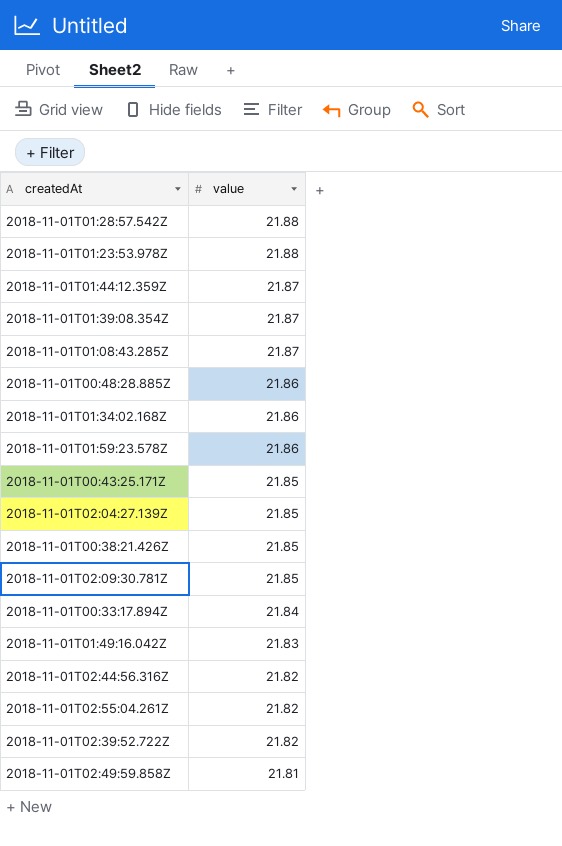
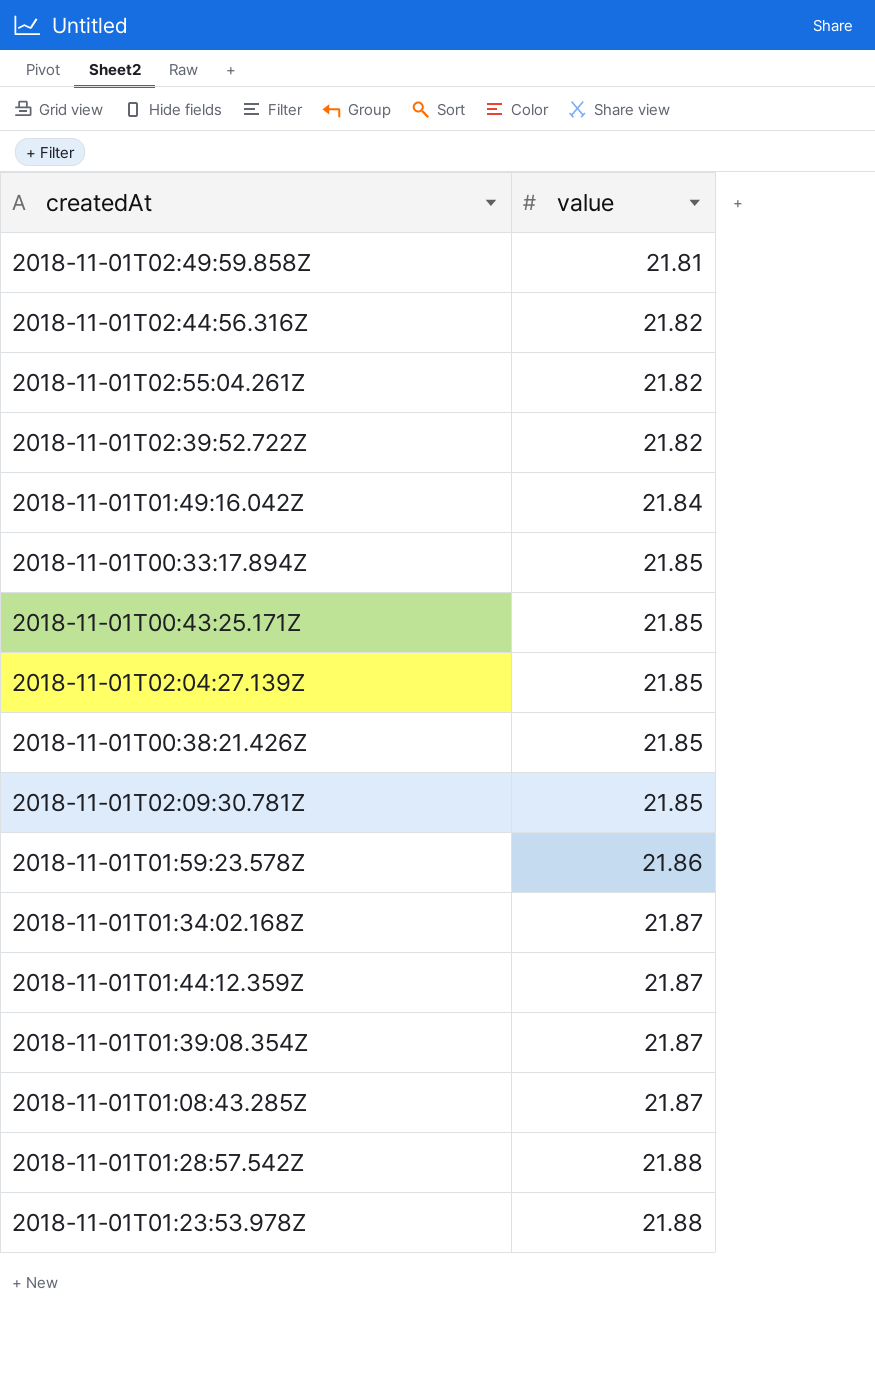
row order: value descending -> value ascending
row 2018-11-01T00:48:28.885Z: 21.86 -> none
2018-11-01T01:49:16.042Z | value: 21.83 -> 21.84
2018-11-01T00:33:17.894Z | value: 21.84 -> 21.85
2018-11-01T01:34:02.168Z | value: 21.86 -> 21.87

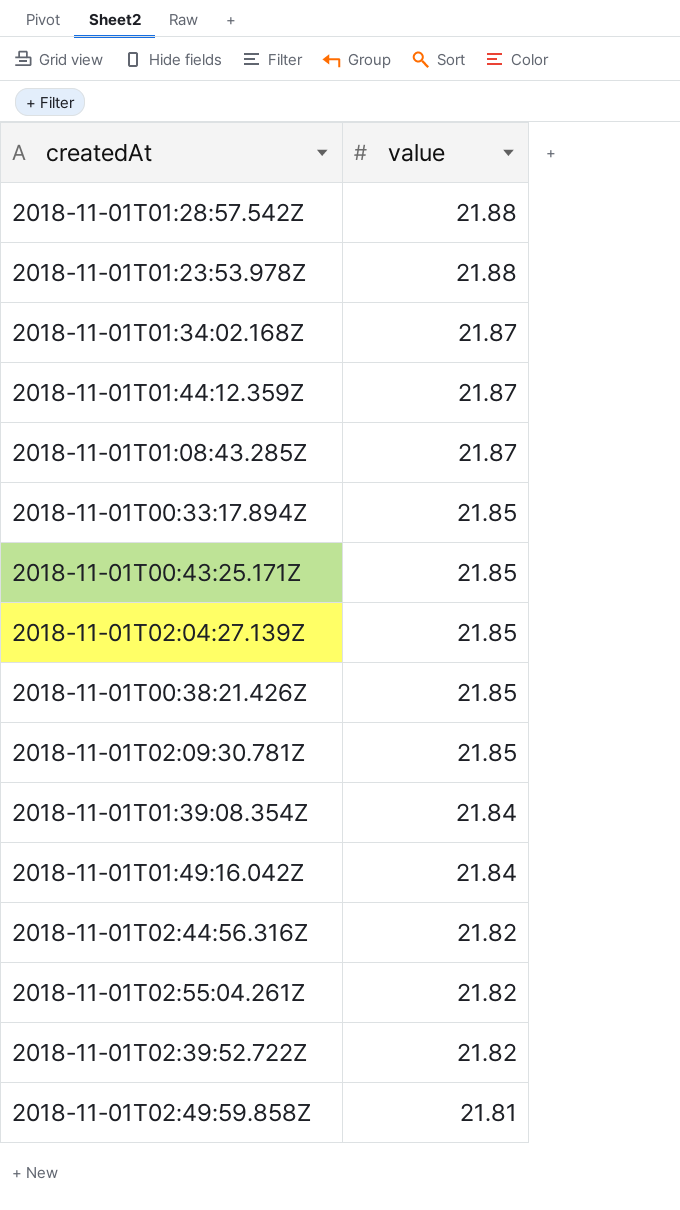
row order: value ascending -> value descending
row 2018-11-01T01:59:23.578Z: 21.86 -> none
2018-11-01T01:39:08.354Z | value: 21.87 -> 21.84

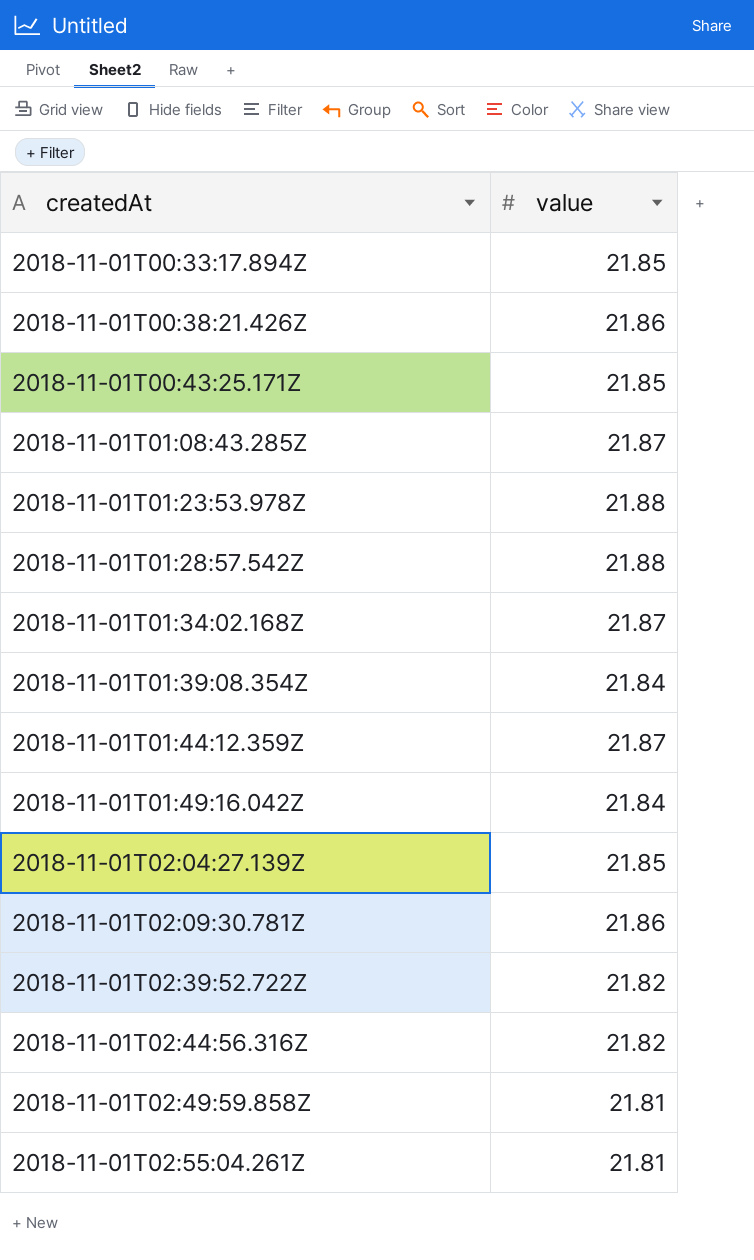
row order: value descending -> createdAt ascending
2018-11-01T00:38:21.426Z | value: 21.85 -> 21.86
2018-11-01T02:09:30.781Z | value: 21.85 -> 21.86
2018-11-01T02:55:04.261Z | value: 21.82 -> 21.81

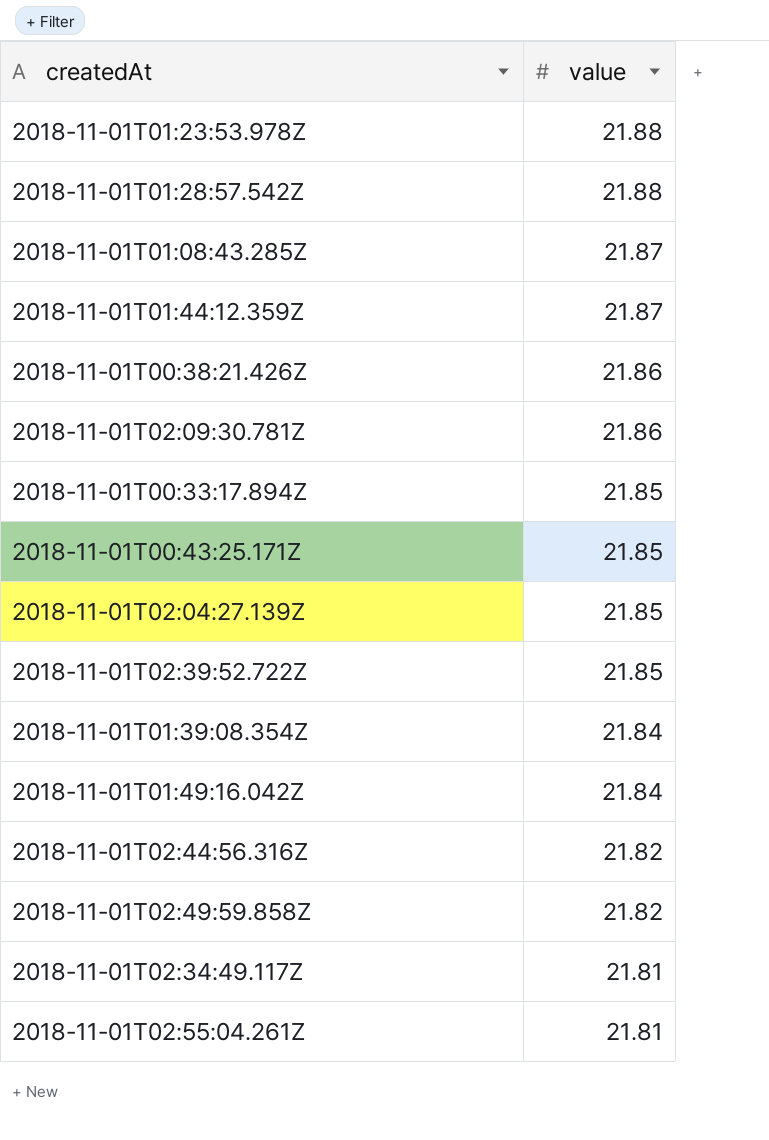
row order: createdAt ascending -> value descending
row 2018-11-01T01:34:02.168Z: 21.87 -> none
2018-11-01T02:39:52.722Z | value: 21.82 -> 21.85
2018-11-01T02:49:59.858Z | value: 21.81 -> 21.82
row 2018-11-01T02:34:49.117Z: none -> 21.81

